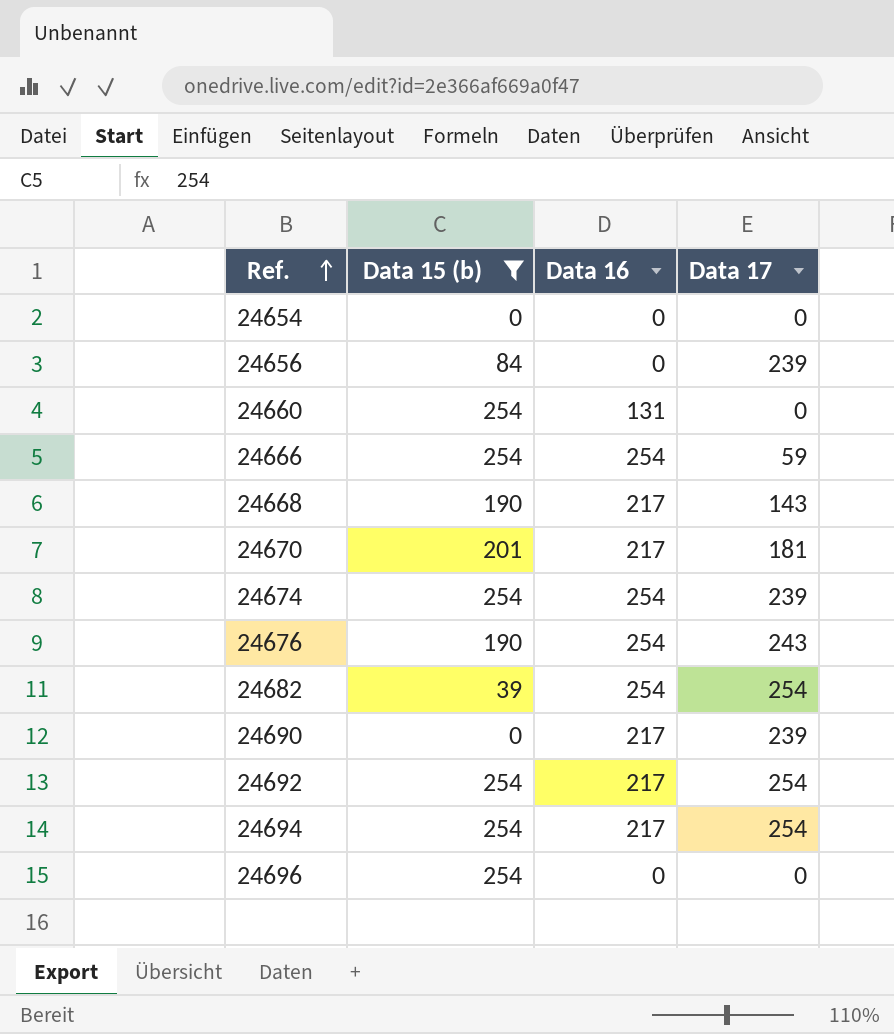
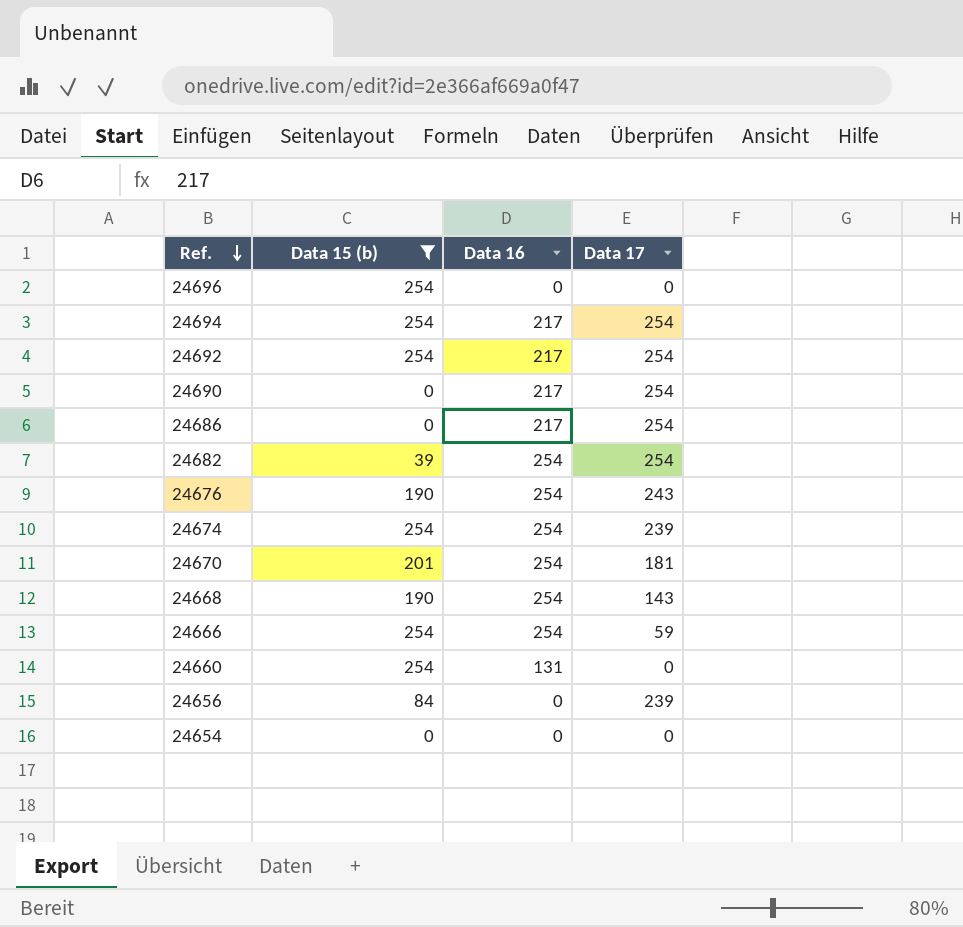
row order: Ref. ascending -> Ref. descending
24690 | Data 17: 239 -> 254
row 24686: none -> 0 | 217 | 254
24670 | Data 16: 217 -> 254
24668 | Data 16: 217 -> 254

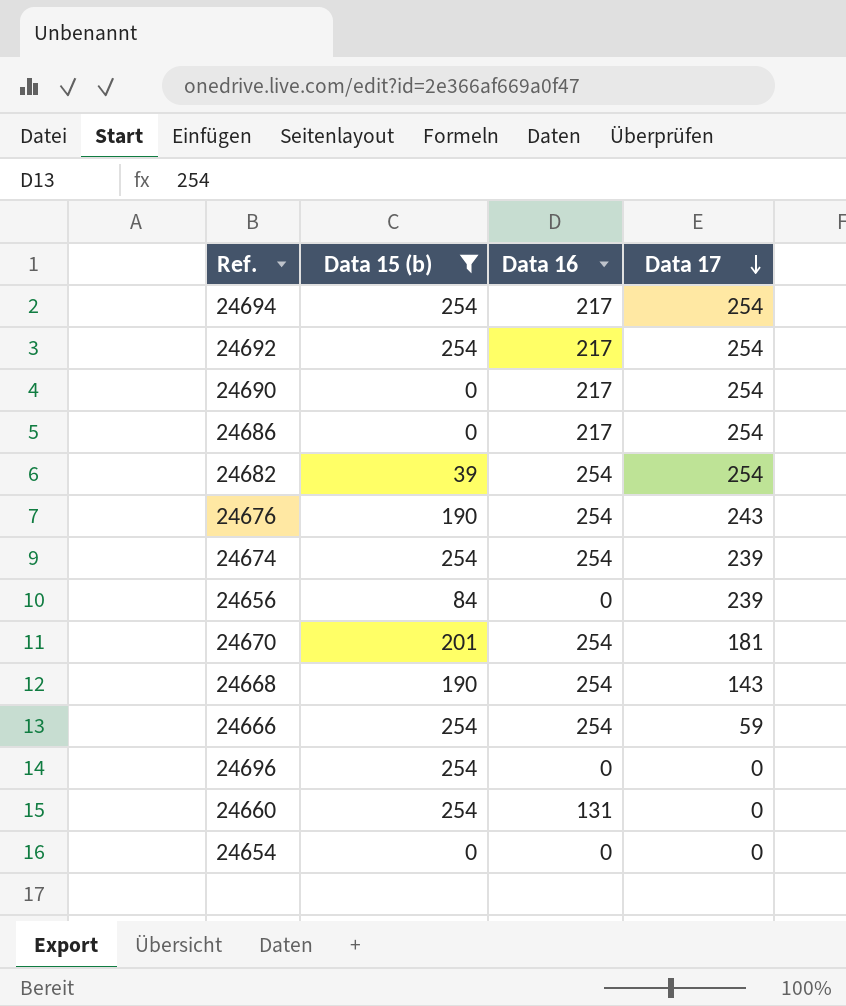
row order: Ref. descending -> Data 17 descending

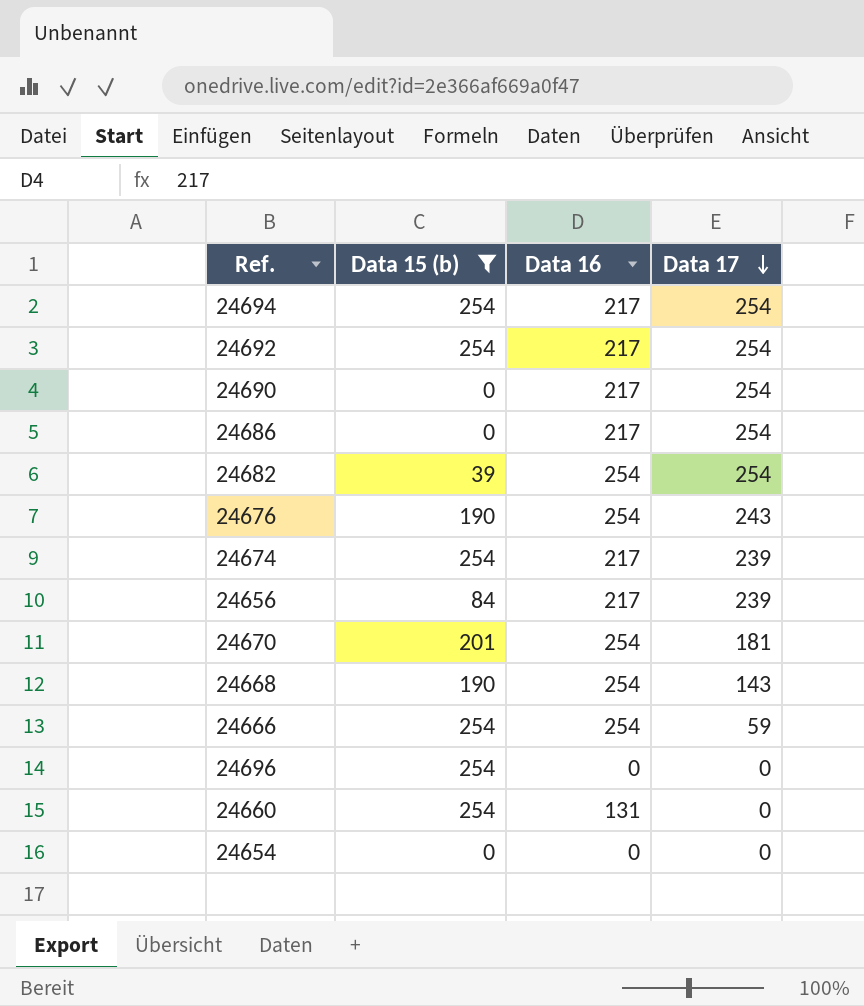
24674 | Data 16: 254 -> 217
24656 | Data 16: 0 -> 217

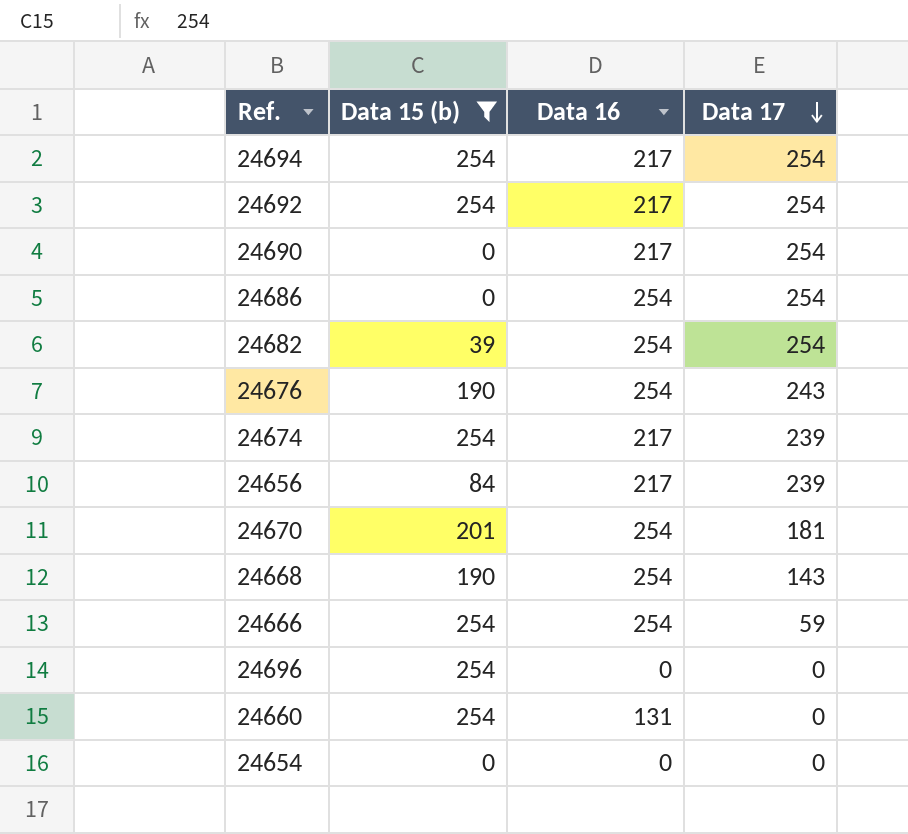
24686 | Data 16: 217 -> 254

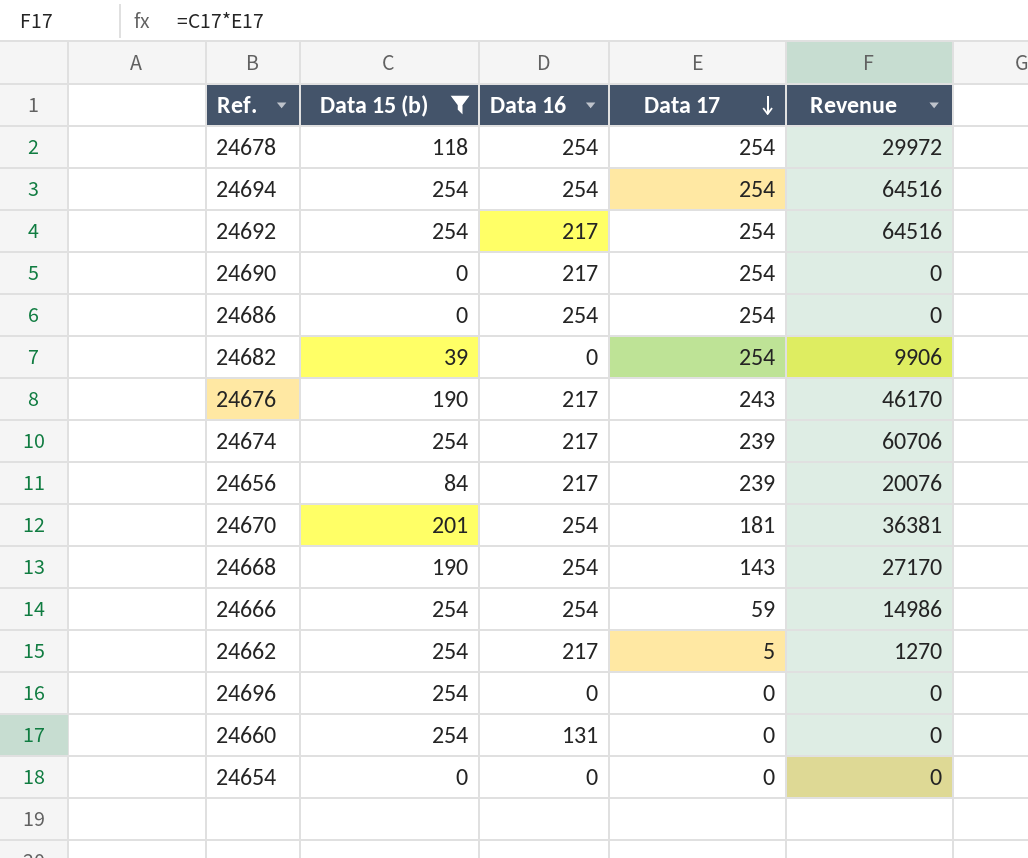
column Revenue | formula: none -> [Data 15 (b)] * [Data 17]
row 24678: none -> 118 | 254 | 254 | 29972
24694 | Data 16: 217 -> 254
24682 | Data 16: 254 -> 0
24676 | Data 16: 254 -> 217
row 24662: none -> 254 | 217 | 5 | 1270

